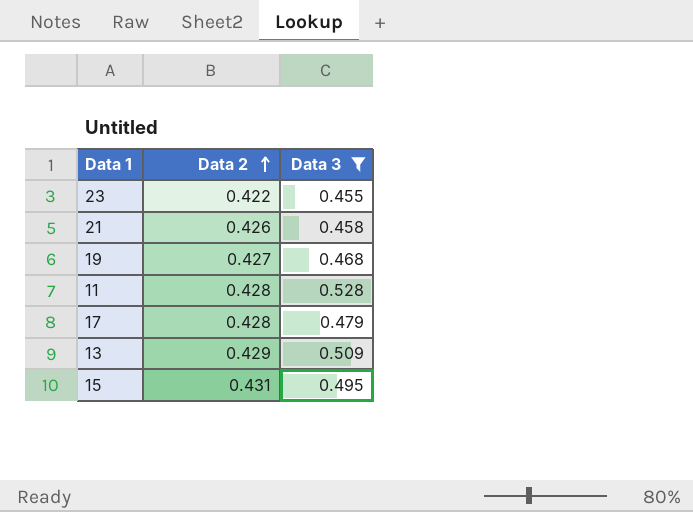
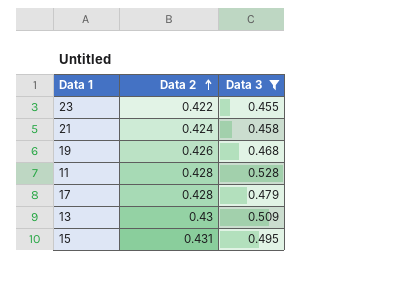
21 | Data 2: 0.426 -> 0.424
19 | Data 2: 0.427 -> 0.426
13 | Data 2: 0.429 -> 0.43

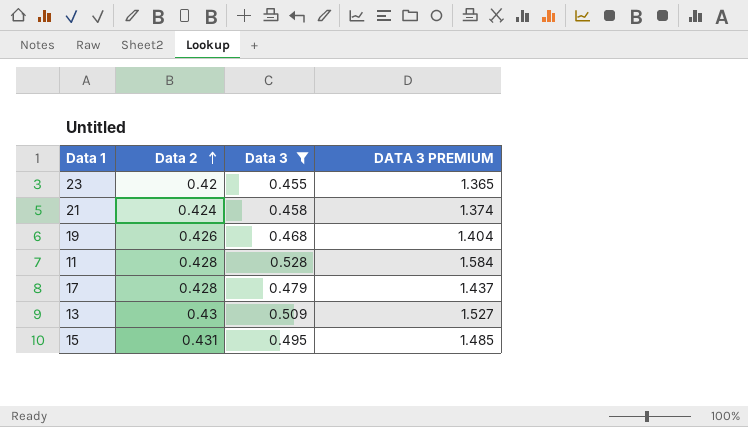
column DATA 3 PREMIUM | formula: none -> [Data 3] * 3
23 | Data 2: 0.422 -> 0.42

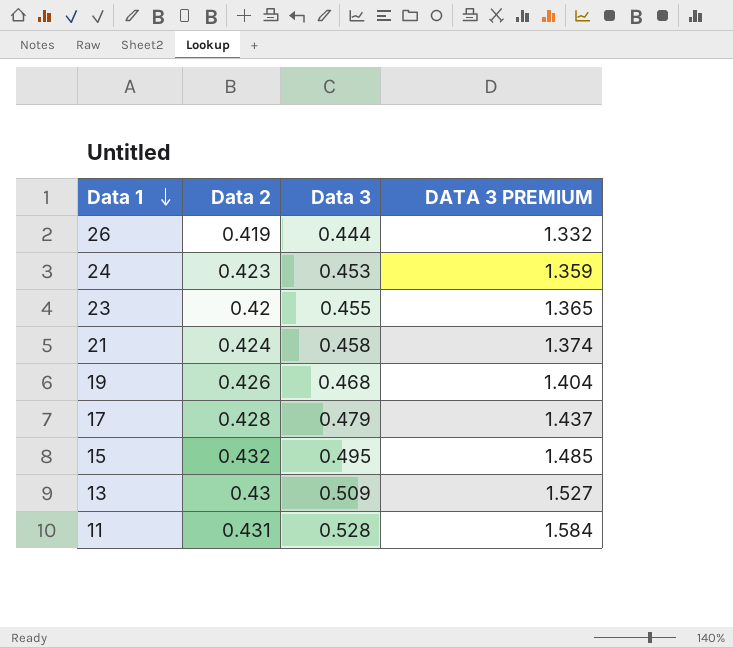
filter: Data 3 >= 0.455 -> none
row order: Data 2 ascending -> Data 1 descending
15 | Data 2: 0.431 -> 0.432
11 | Data 2: 0.428 -> 0.431

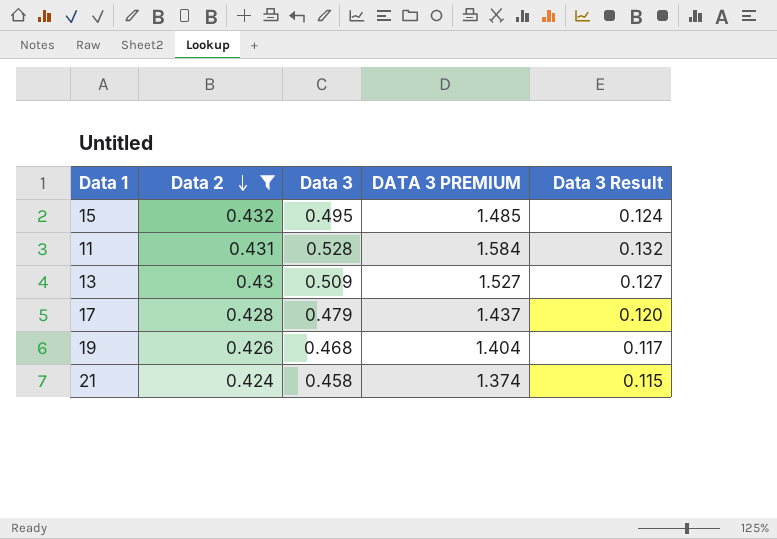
filter: none -> Data 2 >= 0.424
row order: Data 1 descending -> Data 2 descending
column Data 3 Result | formula: none -> [Data 3] * 0.25

